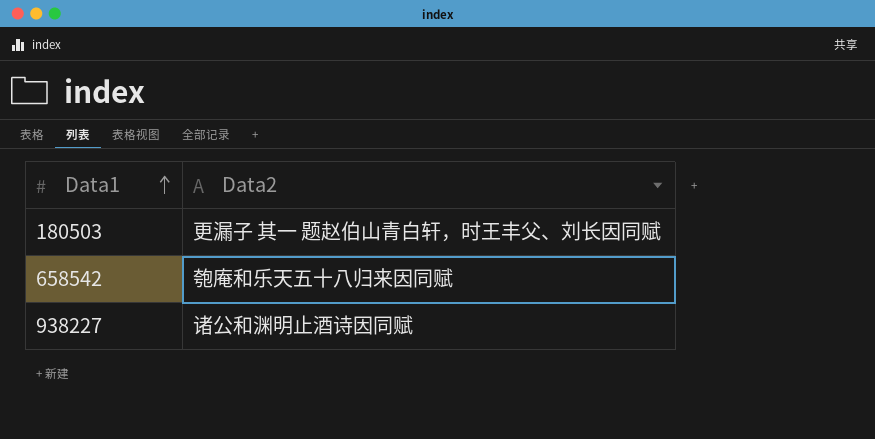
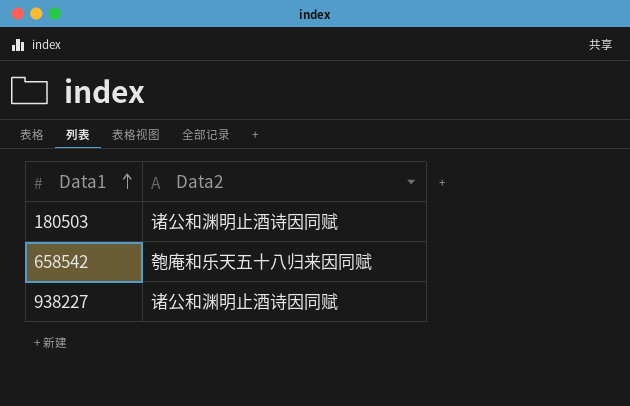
180503 | Data2: 更漏子 其一 题赵伯山青白轩，时王丰父、刘长因同赋 -> 诸公和渊明止酒诗因同赋

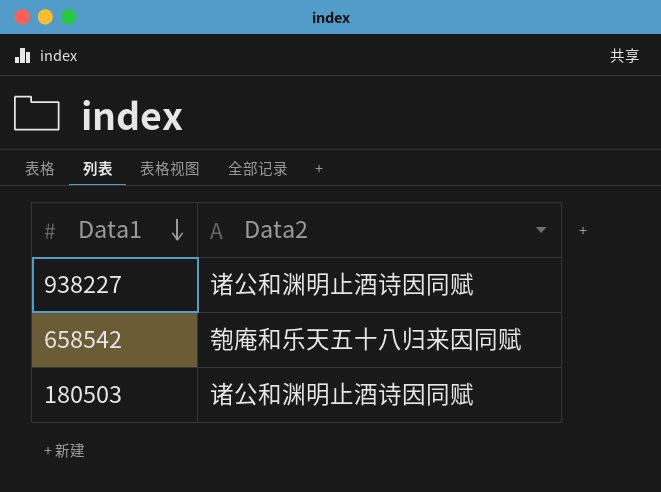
row order: Data1 ascending -> Data1 descending

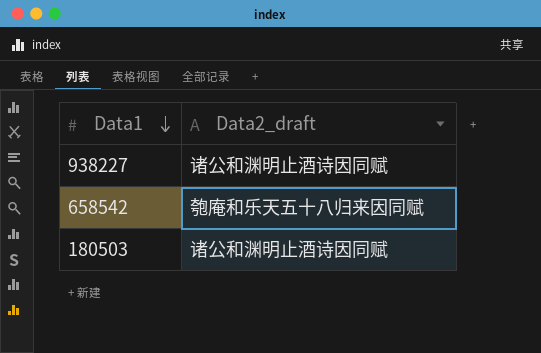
column name: Data2 -> Data2_draft

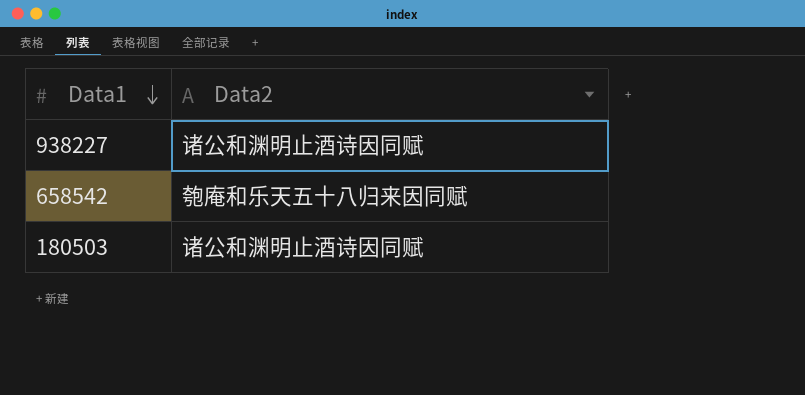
column name: Data2_draft -> Data2

